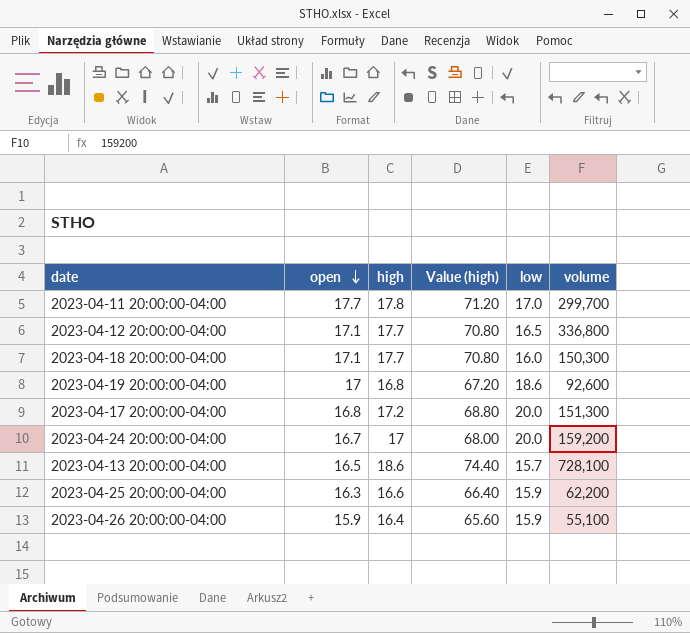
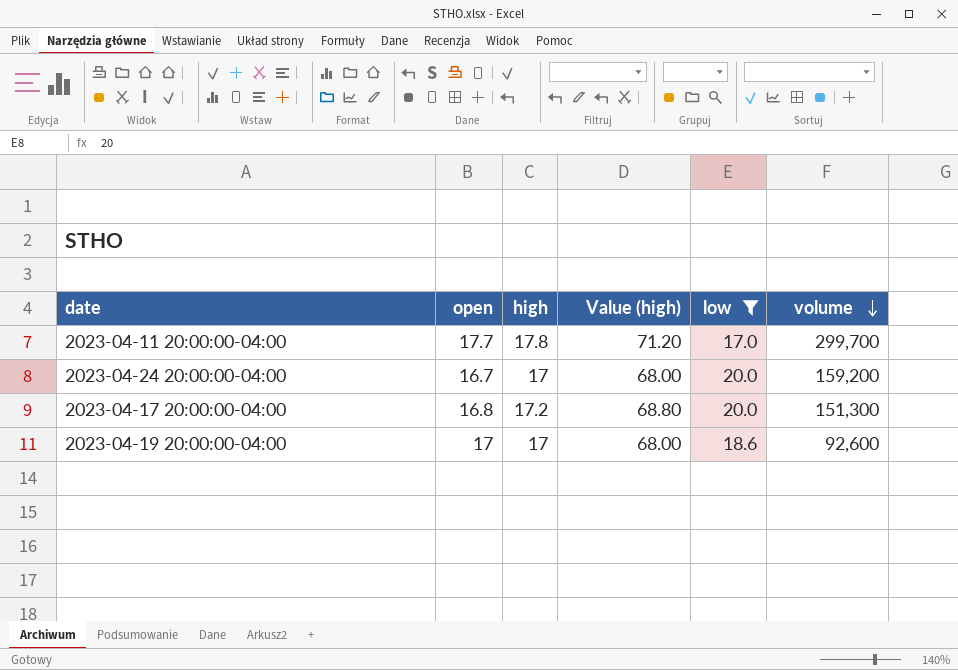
filter: none -> low >= 17.0
row order: open descending -> volume descending
2023-04-19 20:00:00-04:00 | high: 16.8 -> 17
2023-04-19 20:00:00-04:00 | Value (high): 67.20 -> 68.00

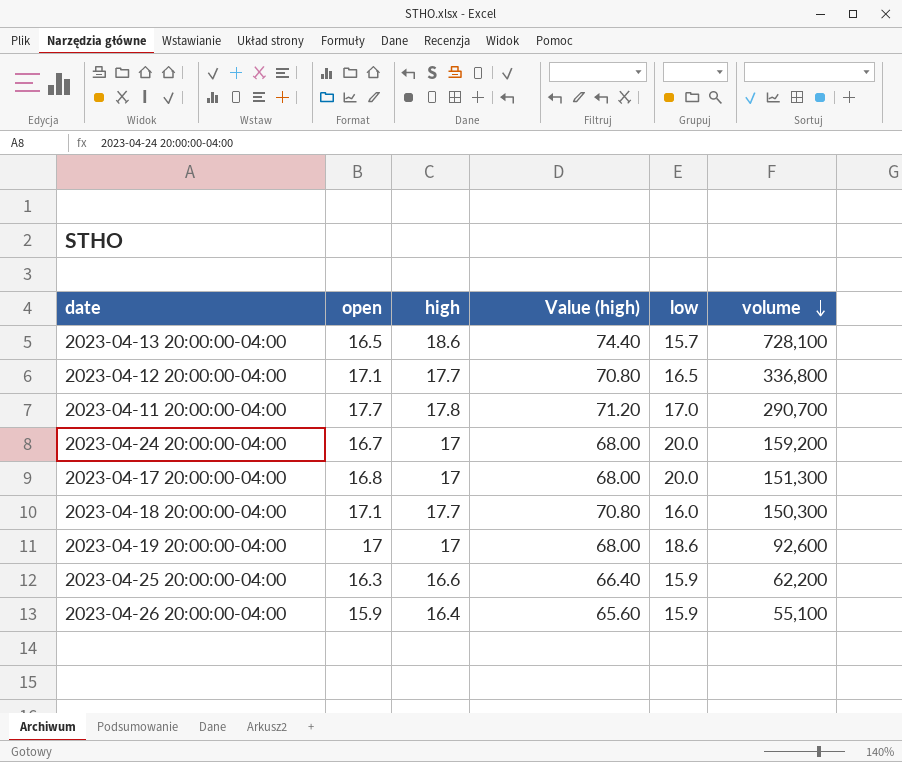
filter: low >= 17.0 -> none
2023-04-11 20:00:00-04:00 | volume: 299,700 -> 290,700
2023-04-17 20:00:00-04:00 | high: 17.2 -> 17
2023-04-17 20:00:00-04:00 | Value (high): 68.80 -> 68.00

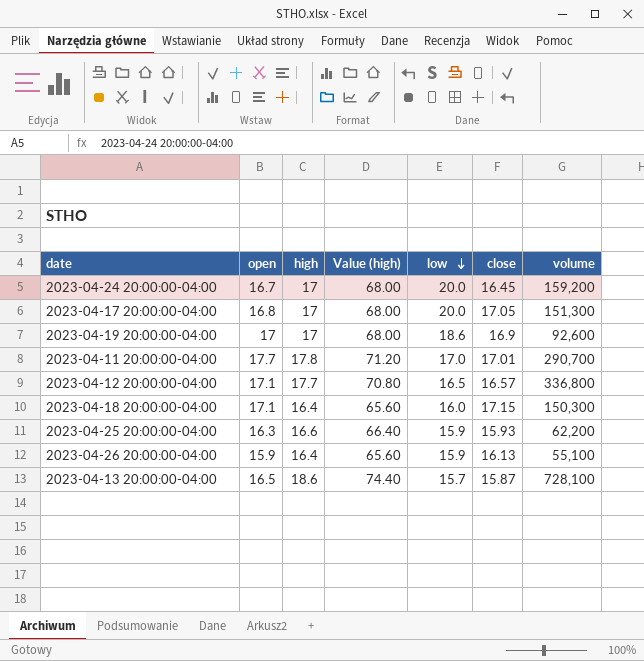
row order: volume descending -> low descending
column close | position: none -> 6
2023-04-18 20:00:00-04:00 | high: 17.7 -> 16.4
2023-04-18 20:00:00-04:00 | Value (high): 70.80 -> 65.60

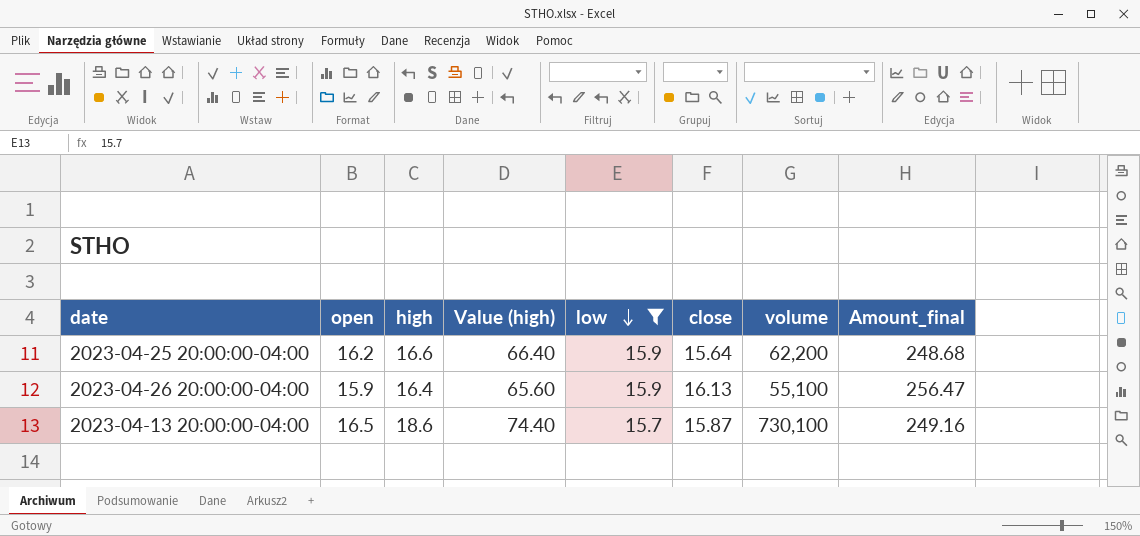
filter: none -> low <= 15.9
column Amount_final | formula: none -> [low] * [close]
2023-04-25 20:00:00-04:00 | open: 16.3 -> 16.2
2023-04-25 20:00:00-04:00 | close: 15.93 -> 15.64
2023-04-13 20:00:00-04:00 | volume: 728,100 -> 730,100

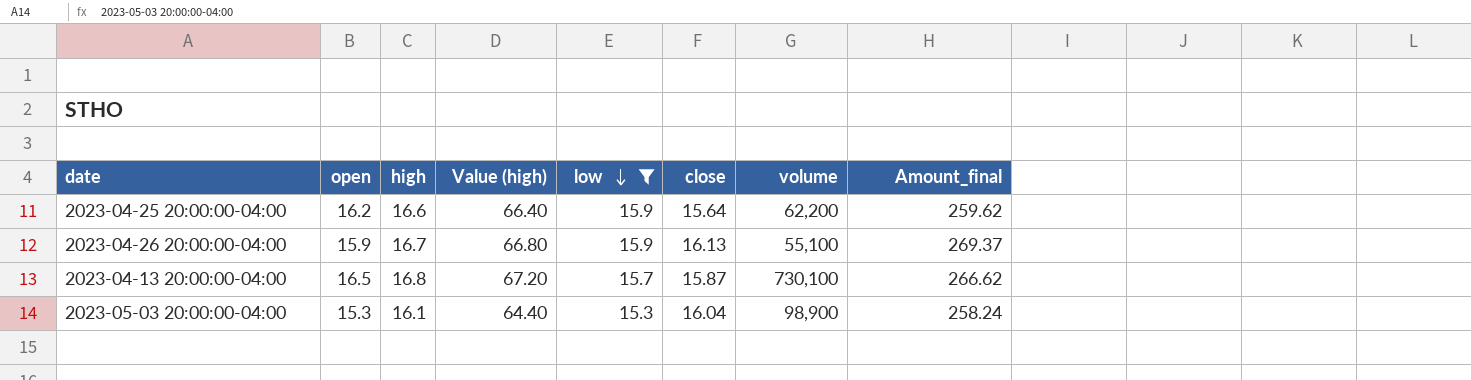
column Amount_final | formula: [low] * [close] -> [high] * [close]
2023-04-26 20:00:00-04:00 | high: 16.4 -> 16.7
2023-04-26 20:00:00-04:00 | Value (high): 65.60 -> 66.80
2023-04-13 20:00:00-04:00 | high: 18.6 -> 16.8
2023-04-13 20:00:00-04:00 | Value (high): 74.40 -> 67.20
row 2023-05-03 20:00:00-04:00: none -> 15.3 | 16.1 | 64.40 | 15.3 | 16.04 | 98,900 | 258.24

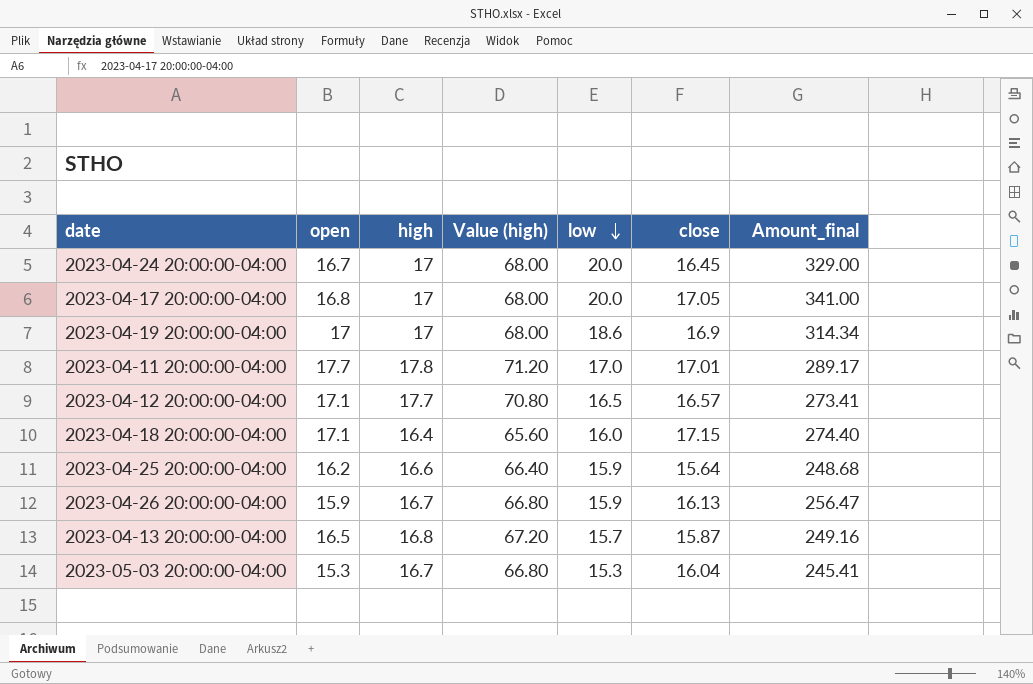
filter: low <= 15.9 -> none
column volume | position: 7 -> none
column Amount_final | formula: [high] * [close] -> [low] * [close]
2023-05-03 20:00:00-04:00 | high: 16.1 -> 16.7
2023-05-03 20:00:00-04:00 | Value (high): 64.40 -> 66.80

